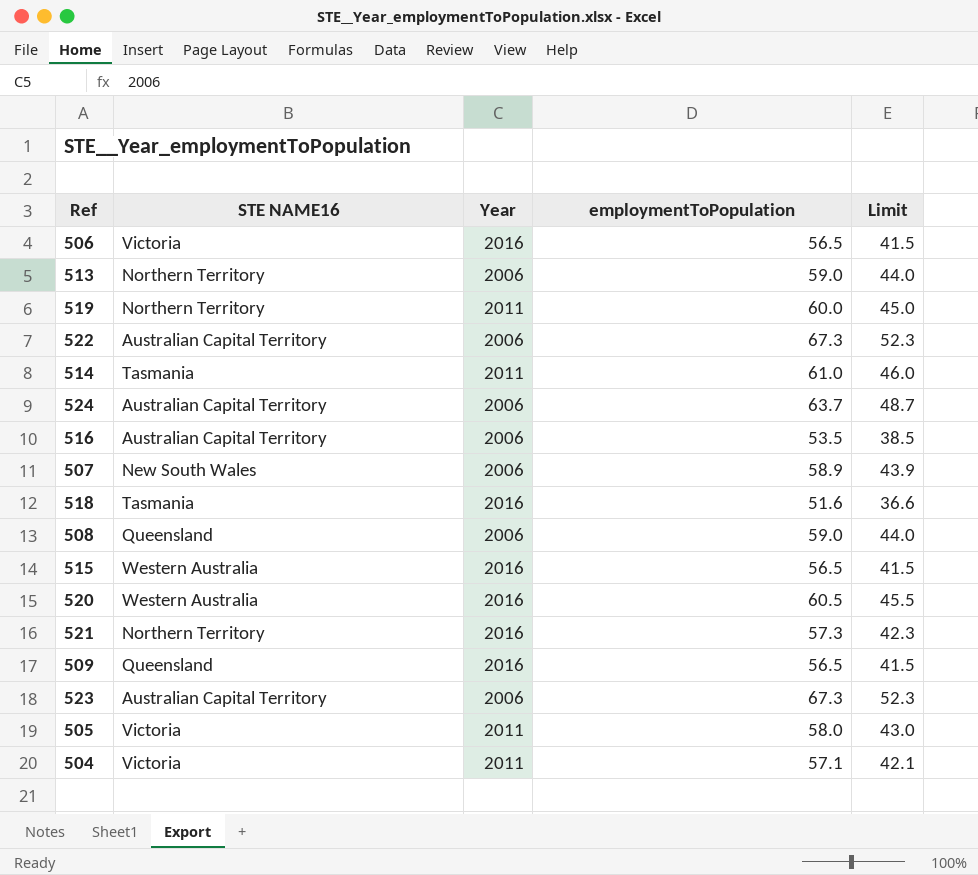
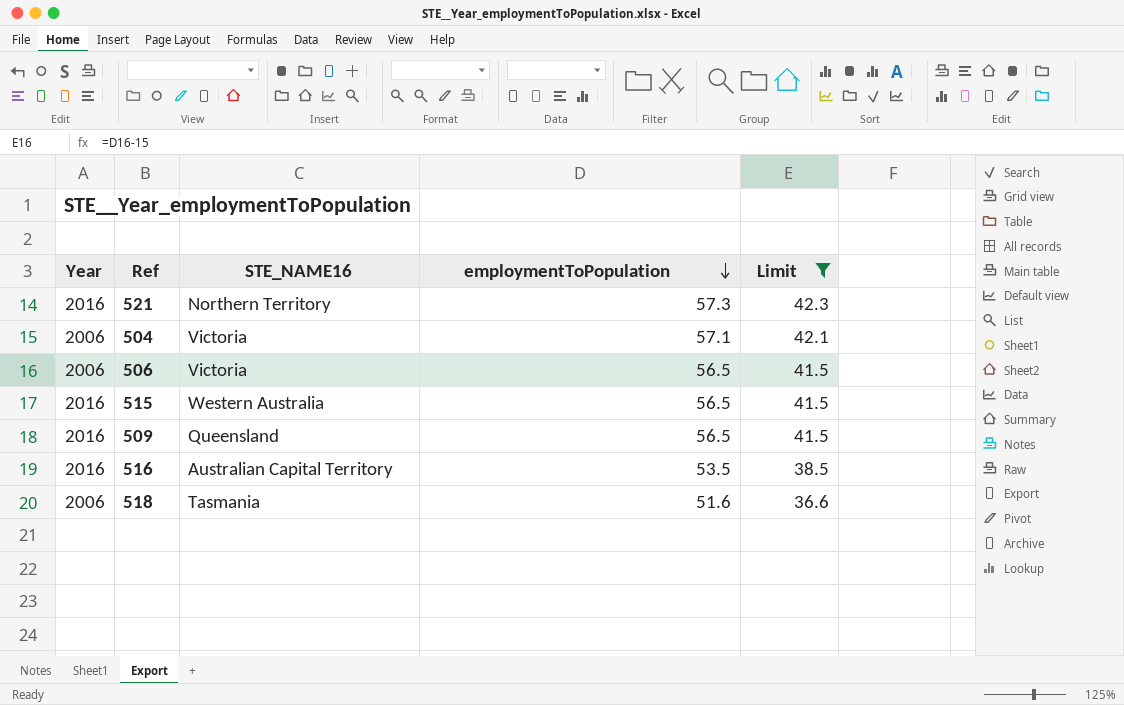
filter: none -> Limit <= 42.3
row order: none -> employmentToPopulation descending
column Year | position: 3 -> 1
column name: STE NAME16 -> STE_NAME16
504 | Year: 2011 -> 2006
506 | Year: 2016 -> 2006
516 | Year: 2006 -> 2016
518 | Year: 2016 -> 2006

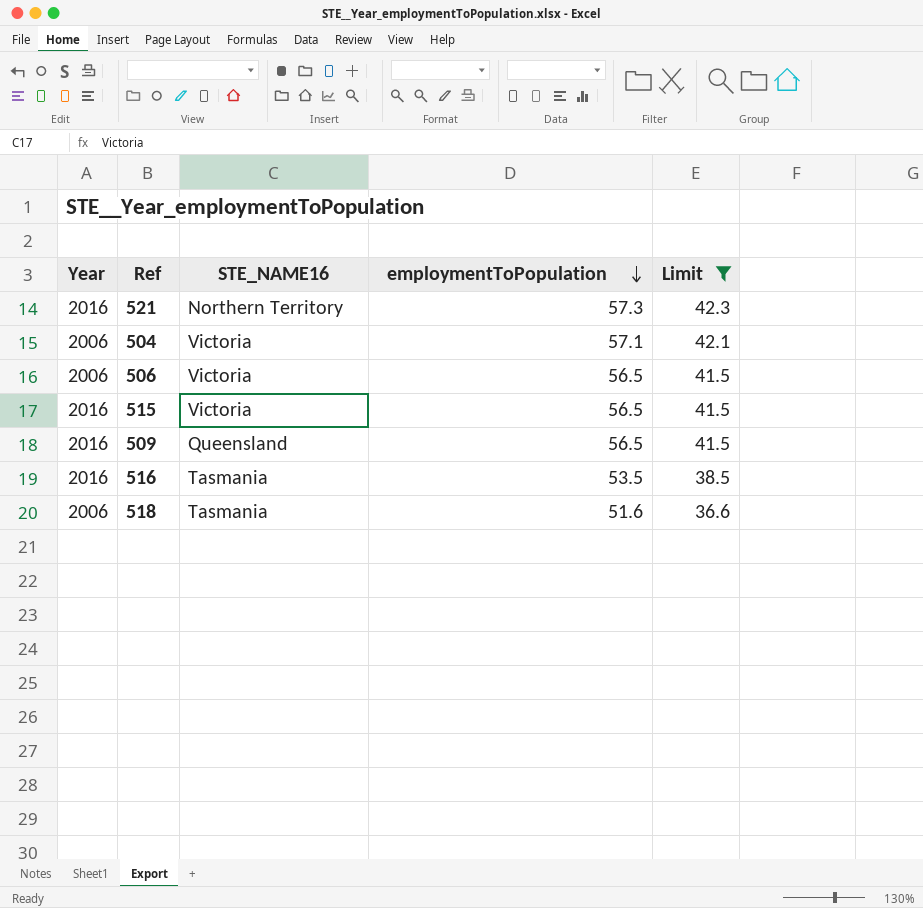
515 | STE_NAME16: Western Australia -> Victoria
516 | STE_NAME16: Australian Capital Territory -> Tasmania

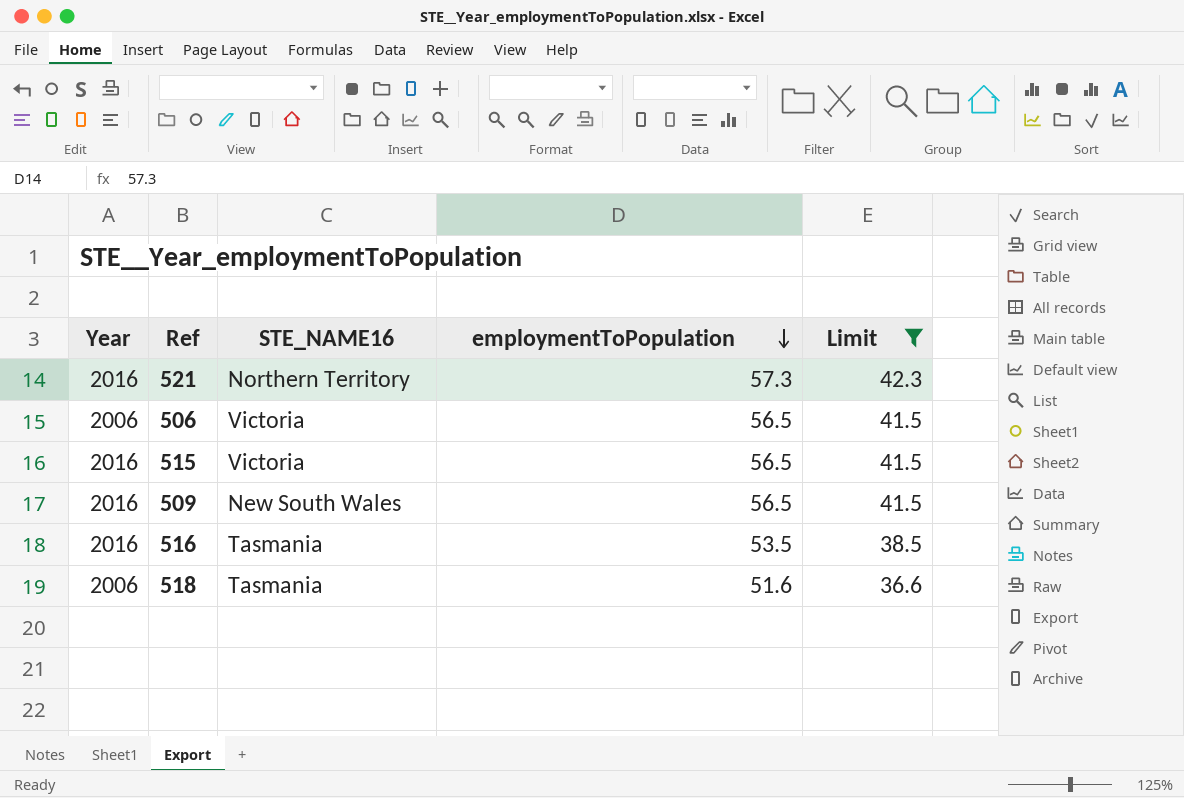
row 504: 2006 | Victoria | 57.1 | 42.1 -> none
509 | STE_NAME16: Queensland -> New South Wales

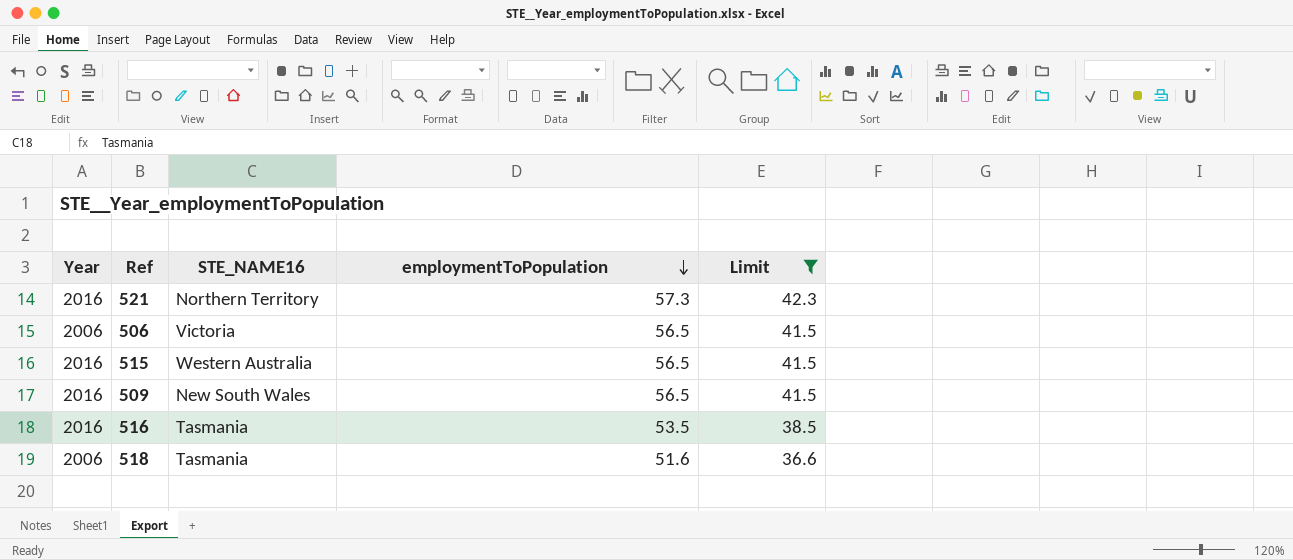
515 | STE_NAME16: Victoria -> Western Australia

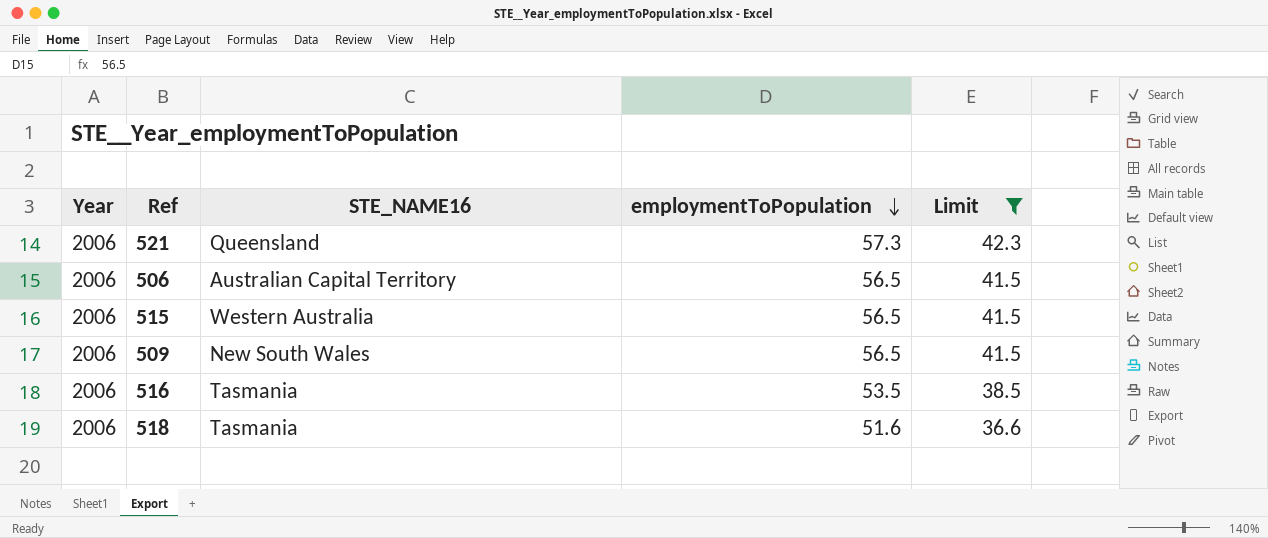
521 | Year: 2016 -> 2006
521 | STE_NAME16: Northern Territory -> Queensland
506 | STE_NAME16: Victoria -> Australian Capital Territory
515 | Year: 2016 -> 2006
509 | Year: 2016 -> 2006
516 | Year: 2016 -> 2006

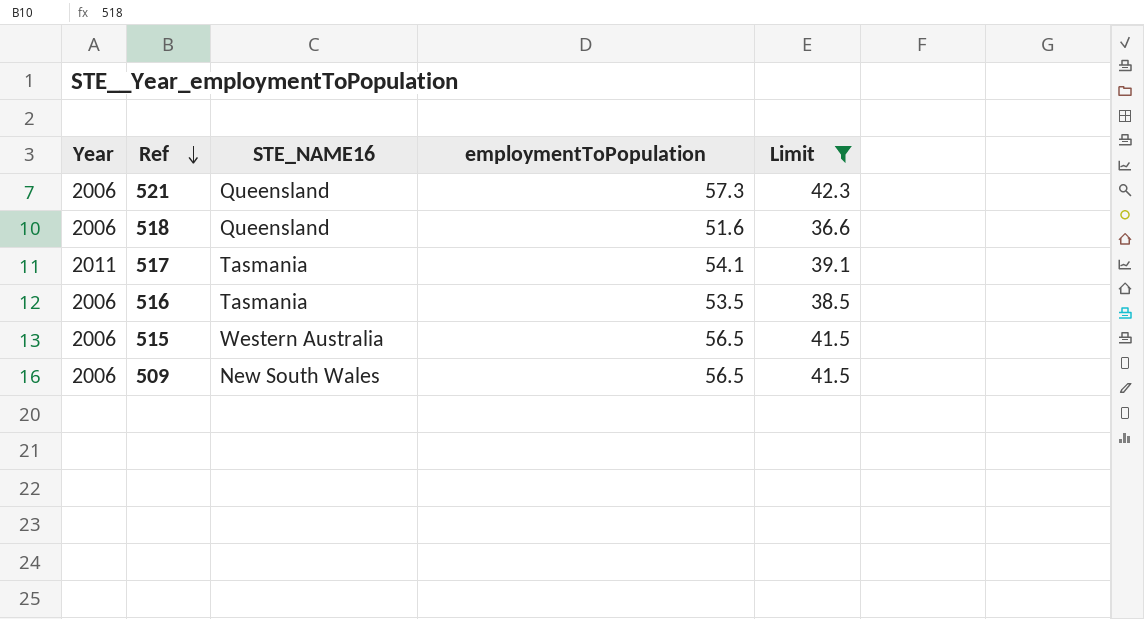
row order: employmentToPopulation descending -> Ref descending
row 506: 2006 | Australian Capital Territory | 56.5 | 41.5 -> none
518 | STE_NAME16: Tasmania -> Queensland
row 517: none -> 2011 | Tasmania | 54.1 | 39.1

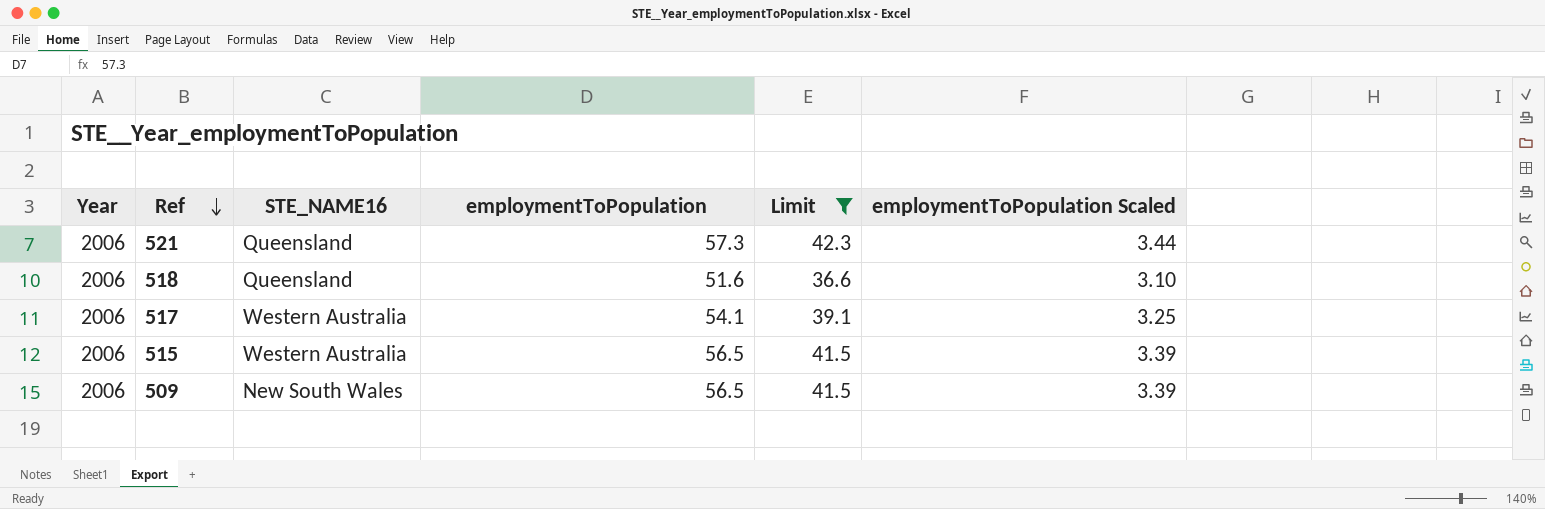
column employmentToPopulation Scaled | formula: none -> [employmentToPopulation] * 0.06
row 516: 2006 | Tasmania | 53.5 | 38.5 -> none
517 | Year: 2011 -> 2006
517 | STE_NAME16: Tasmania -> Western Australia

